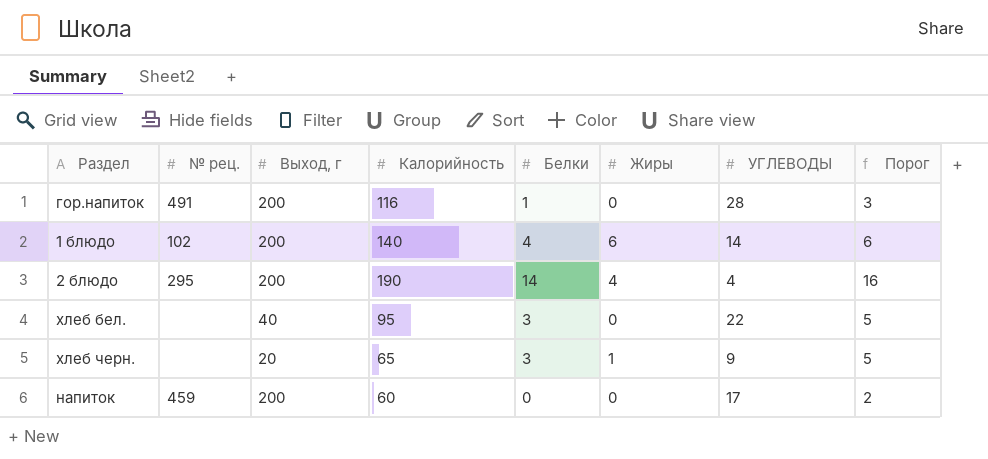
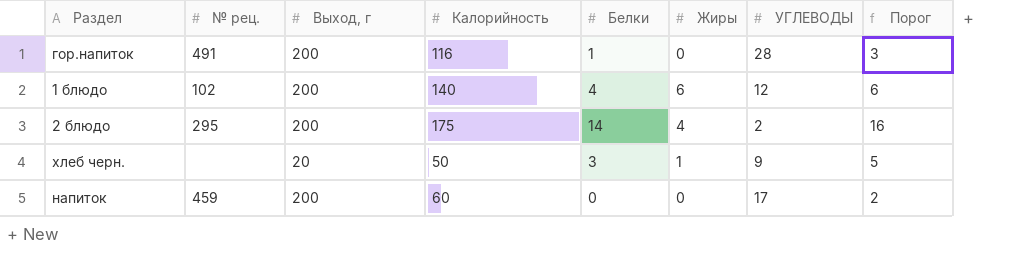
row хлеб бел.: none | 40 | 95 | 3 | 0 | 22 | 5 -> none
1 блюдо | УГЛЕВОДЫ: 14 -> 12
2 блюдо | Калорийность: 190 -> 175
2 блюдо | УГЛЕВОДЫ: 4 -> 2
хлеб черн. | Калорийность: 65 -> 50

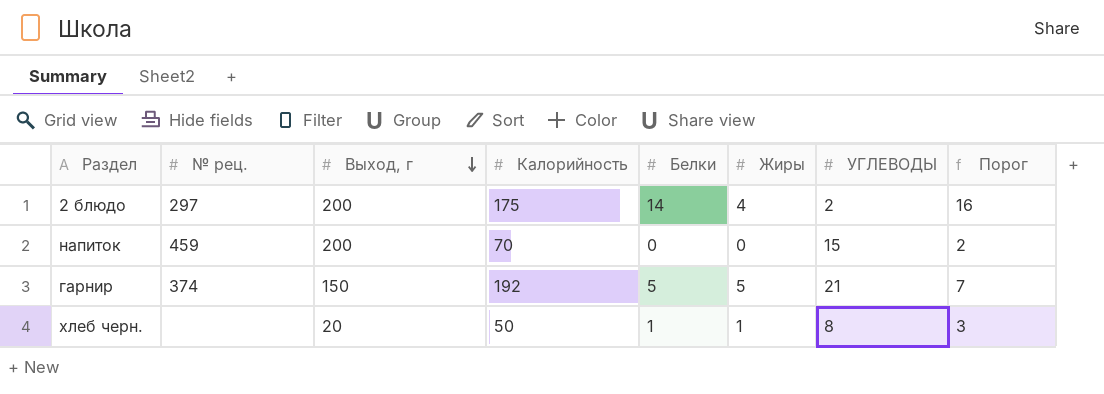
row order: none -> Выход, г descending
row гор.напиток: 491 | 200 | 116 | 1 | 0 | 28 | 3 -> none
row 1 блюдо: 102 | 200 | 140 | 4 | 6 | 12 | 6 -> none
2 блюдо | № рец.: 295 -> 297
напиток | Калорийность: 60 -> 70
напиток | УГЛЕВОДЫ: 17 -> 15
row гарнир: none -> 374 | 150 | 192 | 5 | 5 | 21 | 7
хлеб черн. | Белки: 3 -> 1
хлеб черн. | УГЛЕВОДЫ: 9 -> 8
хлеб черн. | Порог: 5 -> 3

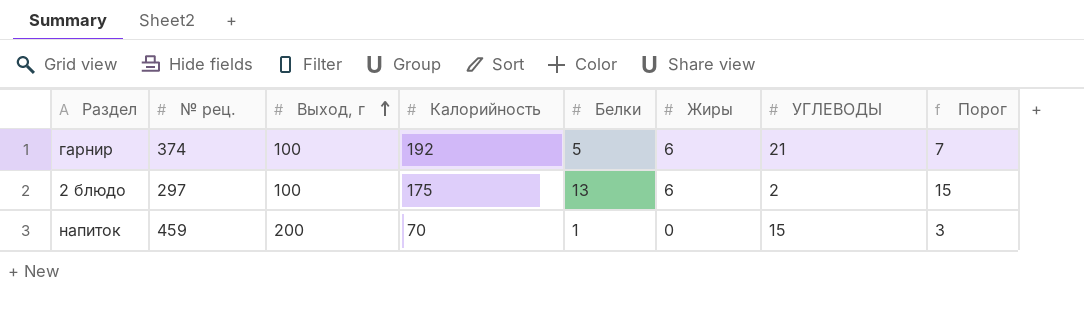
row order: Выход, г descending -> Выход, г ascending
row хлеб черн.: none | 20 | 50 | 1 | 1 | 8 | 3 -> none
гарнир | Выход, г: 150 -> 100
гарнир | Жиры: 5 -> 6
2 блюдо | Выход, г: 200 -> 100
2 блюдо | Белки: 14 -> 13
2 блюдо | Жиры: 4 -> 6
2 блюдо | Порог: 16 -> 15
напиток | Белки: 0 -> 1
напиток | Порог: 2 -> 3

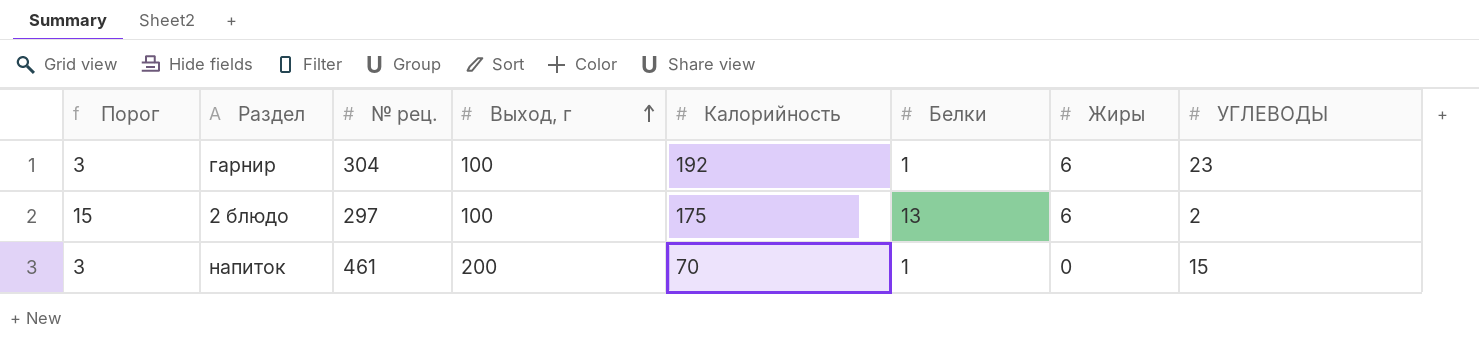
column Порог | position: 8 -> 1
гарнир | Порог: 7 -> 3
гарнир | № рец.: 374 -> 304
гарнир | Белки: 5 -> 1
гарнир | УГЛЕВОДЫ: 21 -> 23
напиток | № рец.: 459 -> 461

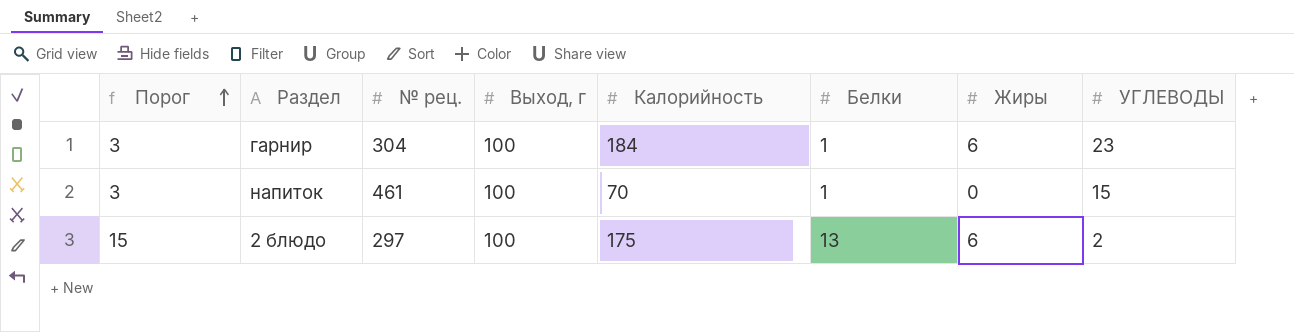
row order: Выход, г ascending -> Порог ascending
гарнир | Калорийность: 192 -> 184
напиток | Выход, г: 200 -> 100

